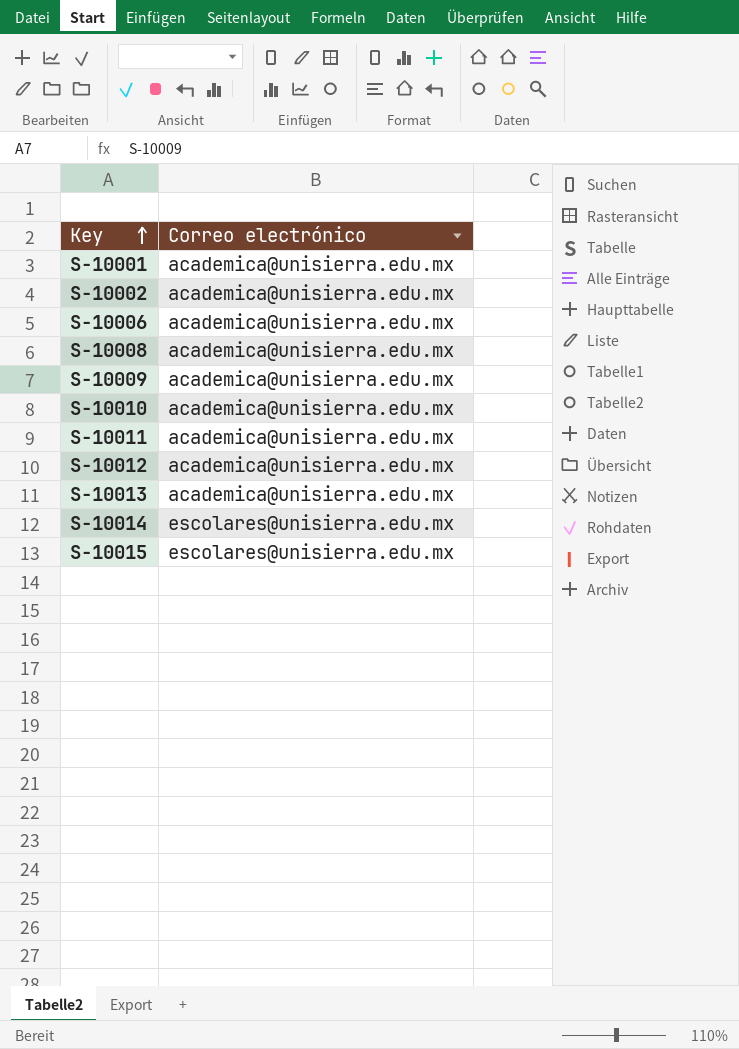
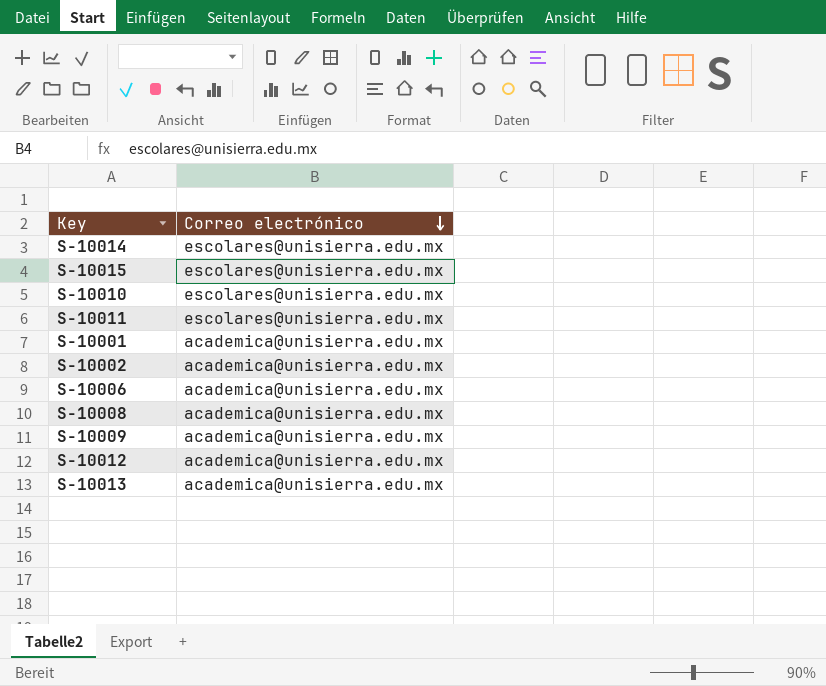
row order: Key ascending -> Correo electrónico descending
S-10010 | Correo electrónico: academica@unisierra.edu.mx -> escolares@unisierra.edu.mx
S-10011 | Correo electrónico: academica@unisierra.edu.mx -> escolares@unisierra.edu.mx

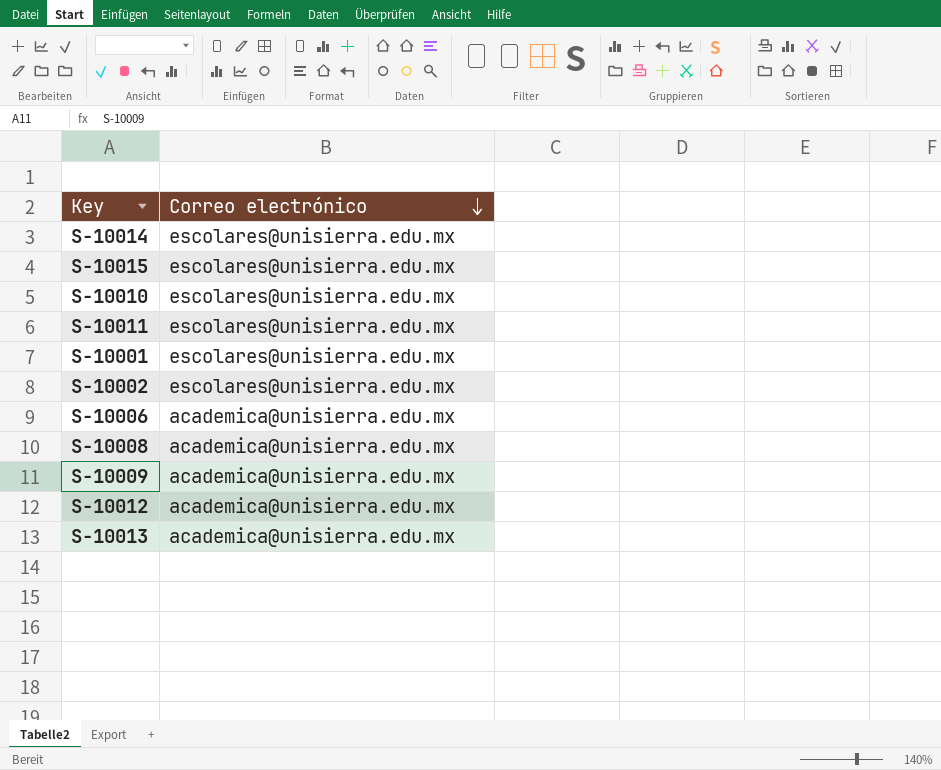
S-10001 | Correo electrónico: academica@unisierra.edu.mx -> escolares@unisierra.edu.mx
S-10002 | Correo electrónico: academica@unisierra.edu.mx -> escolares@unisierra.edu.mx

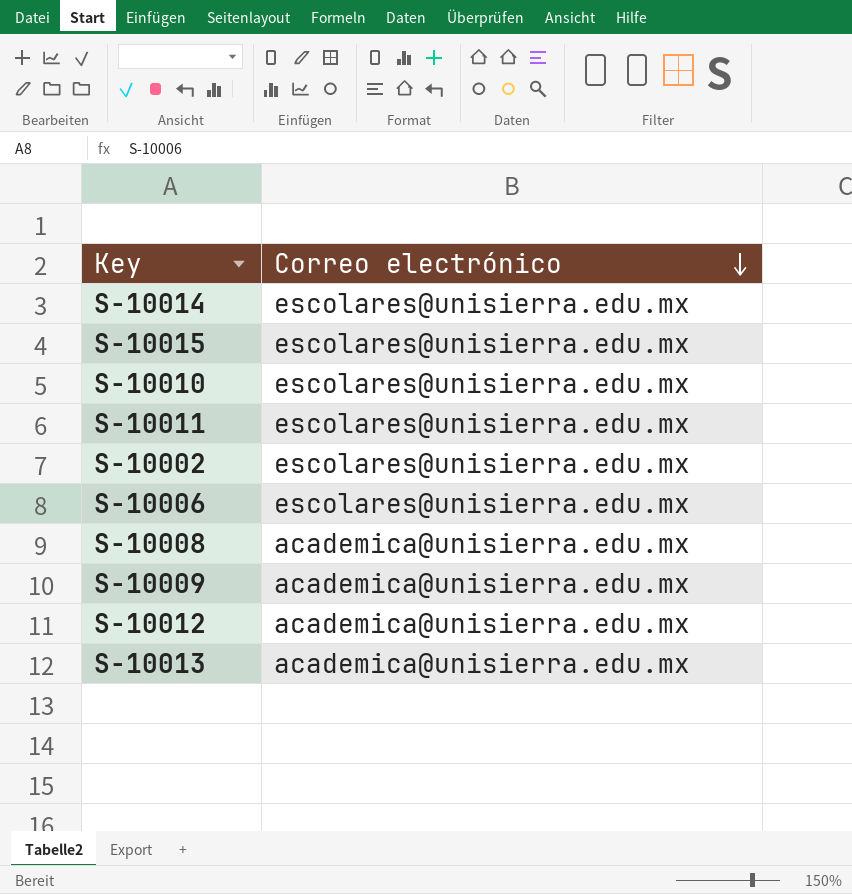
row S-10001: escolares@unisierra.edu.mx -> none
S-10006 | Correo electrónico: academica@unisierra.edu.mx -> escolares@unisierra.edu.mx

